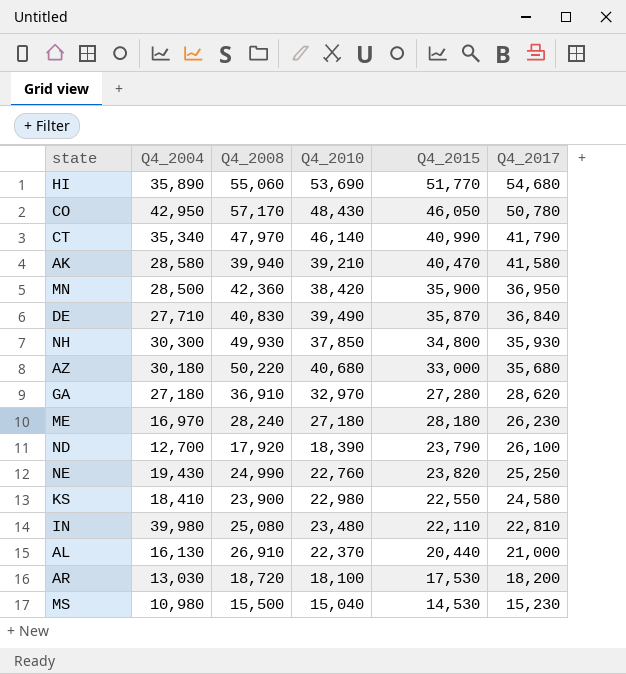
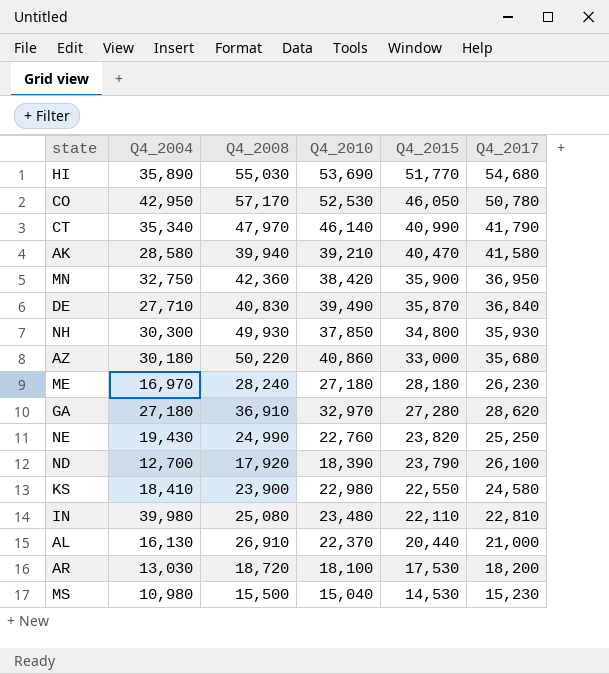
row order: Q4_2017 descending -> Q4_2015 descending
HI | Q4_2008: 55,060 -> 55,030
CO | Q4_2010: 48,430 -> 52,530
MN | Q4_2004: 28,500 -> 32,750
AZ | Q4_2010: 40,680 -> 40,860

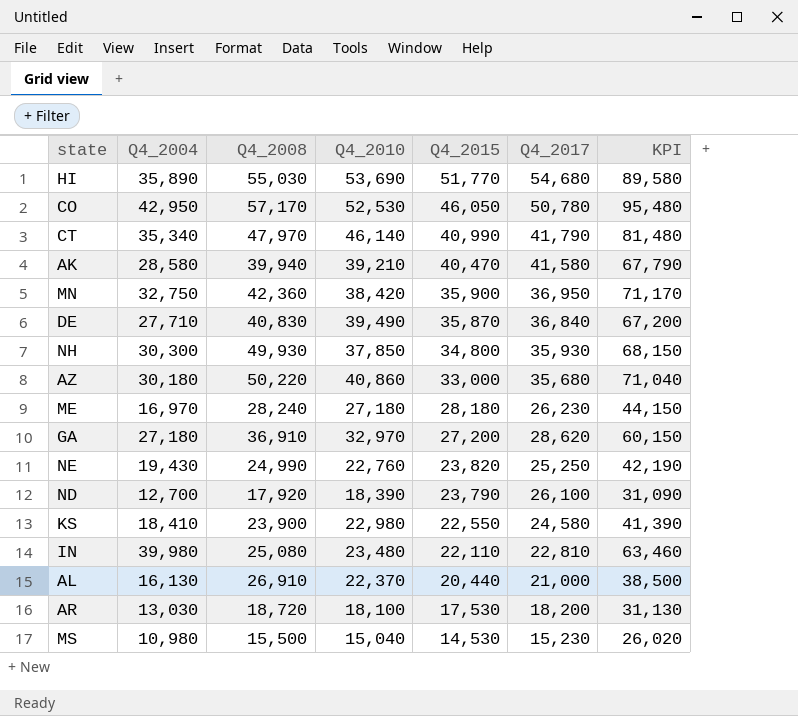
column KPI | formula: none -> [Q4_2004] + [Q4_2010]
GA | Q4_2015: 27,280 -> 27,200

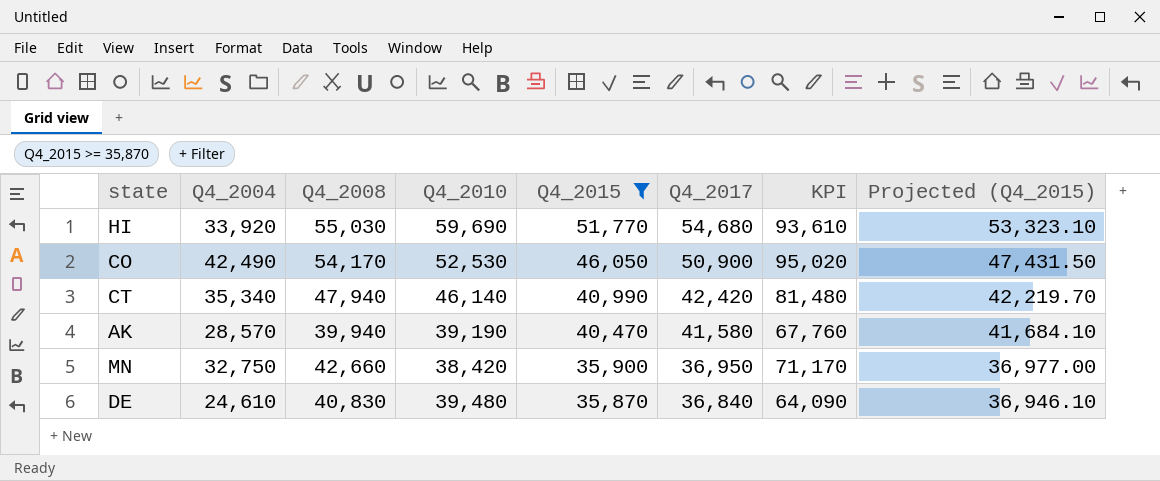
filter: none -> Q4_2015 >= 35,870
column Projected (Q4_2015) | formula: none -> [Q4_2015] * 1.03
HI | Q4_2004: 35,890 -> 33,920
HI | Q4_2010: 53,690 -> 59,690
HI | KPI: 89,580 -> 93,610
CO | Q4_2004: 42,950 -> 42,490
CO | Q4_2008: 57,170 -> 54,170
CO | Q4_2017: 50,780 -> 50,900
CO | KPI: 95,480 -> 95,020
CT | Q4_2008: 47,970 -> 47,940
CT | Q4_2017: 41,790 -> 42,420
AK | Q4_2004: 28,580 -> 28,570
AK | Q4_2010: 39,210 -> 39,190
AK | KPI: 67,790 -> 67,760
MN | Q4_2008: 42,360 -> 42,660
DE | Q4_2004: 27,710 -> 24,610
DE | Q4_2010: 39,490 -> 39,480
DE | KPI: 67,200 -> 64,090

